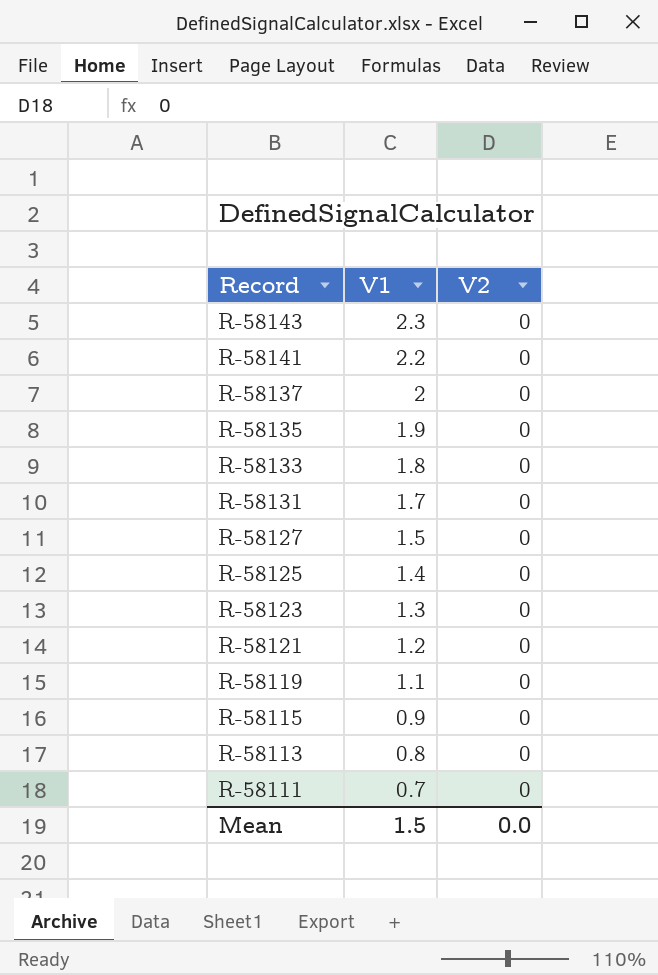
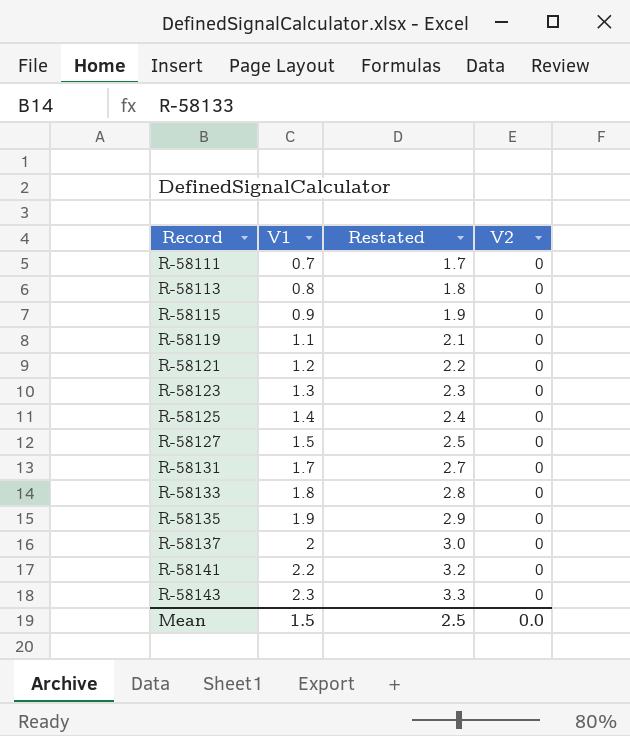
row order: Record descending -> Record ascending
column Restated | formula: none -> [V1] + 1

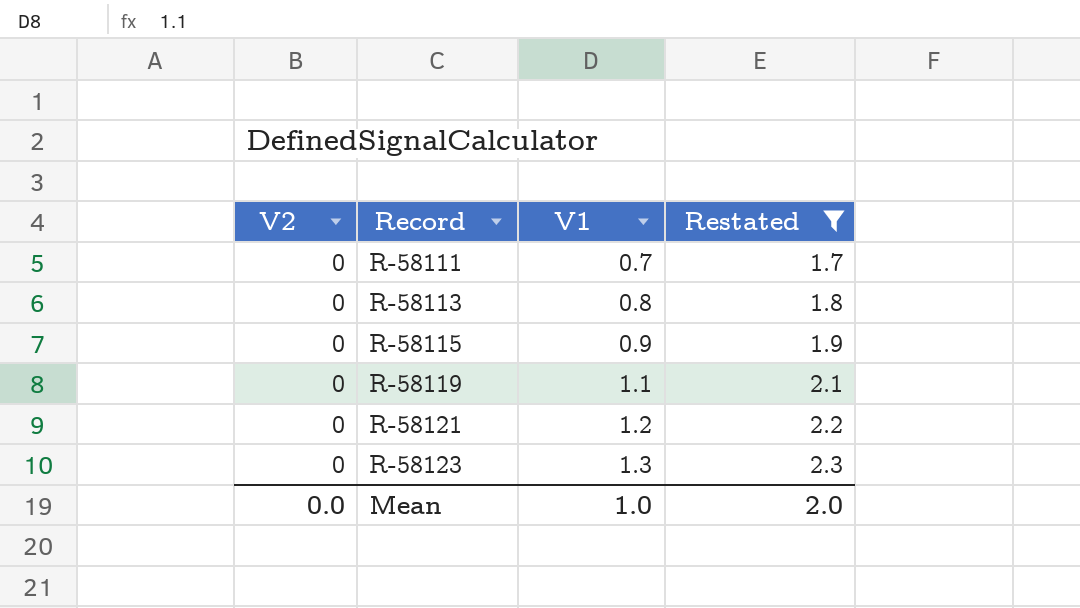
filter: none -> Restated <= 2.3
column V2 | position: 4 -> 1
Mean | V1: 1.5 -> 1.0
Mean | Restated: 2.5 -> 2.0

